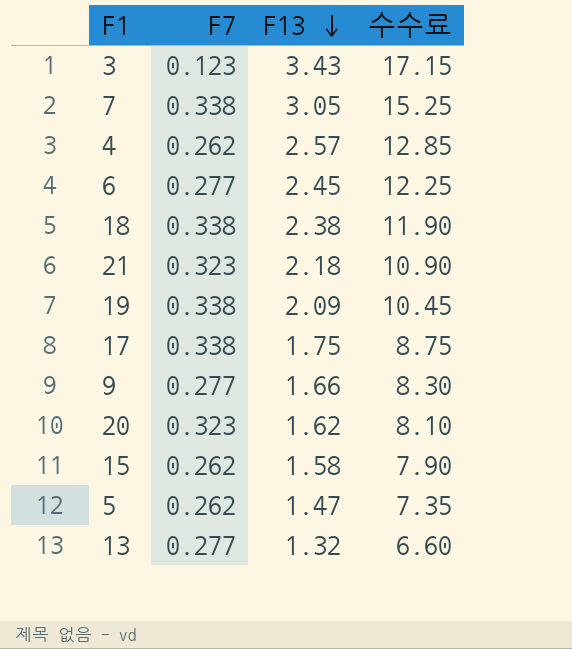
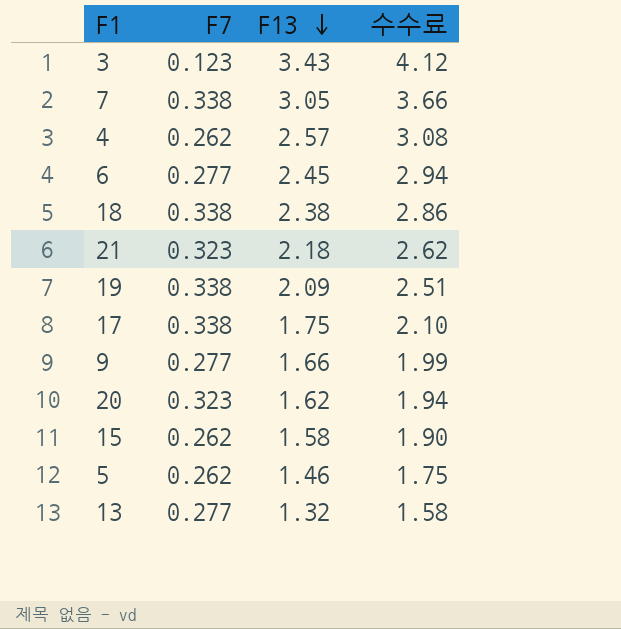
column 수수료 | formula: [F13] * 5 -> [F13] * 1.2
5 | F13: 1.47 -> 1.46

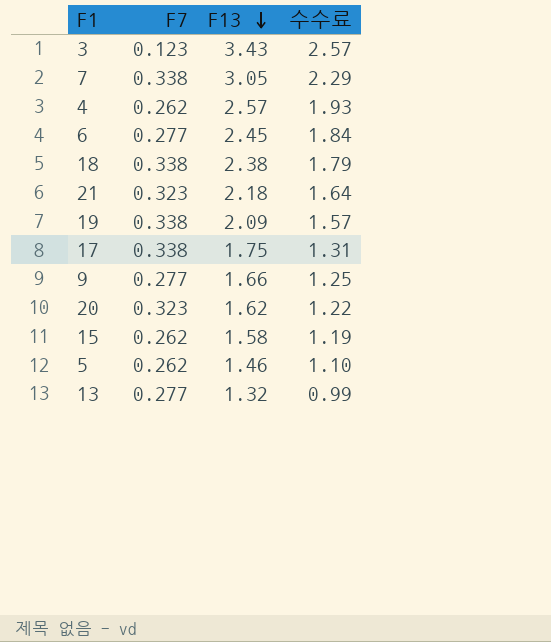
column 수수료 | formula: [F13] * 1.2 -> [F13] * 0.75

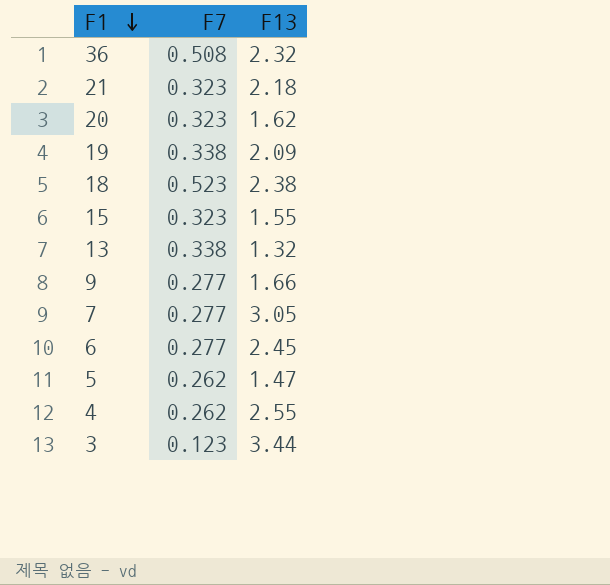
row order: F13 descending -> F1 descending
column 수수료 | formula: [F13] * 0.75 -> none
row 17: 0.338 | 1.75 | 1.31 -> none
row 36: none -> 0.508 | 2.32
18 | F7: 0.338 -> 0.523
15 | F7: 0.262 -> 0.323
15 | F13: 1.58 -> 1.55
13 | F7: 0.277 -> 0.338
7 | F7: 0.338 -> 0.277
5 | F13: 1.46 -> 1.47
4 | F13: 2.57 -> 2.55
3 | F13: 3.43 -> 3.44

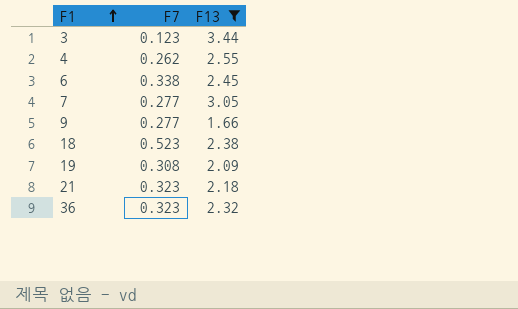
filter: none -> F13 >= 1.66
row order: F1 descending -> F1 ascending
6 | F7: 0.277 -> 0.338
19 | F7: 0.338 -> 0.308
36 | F7: 0.508 -> 0.323

